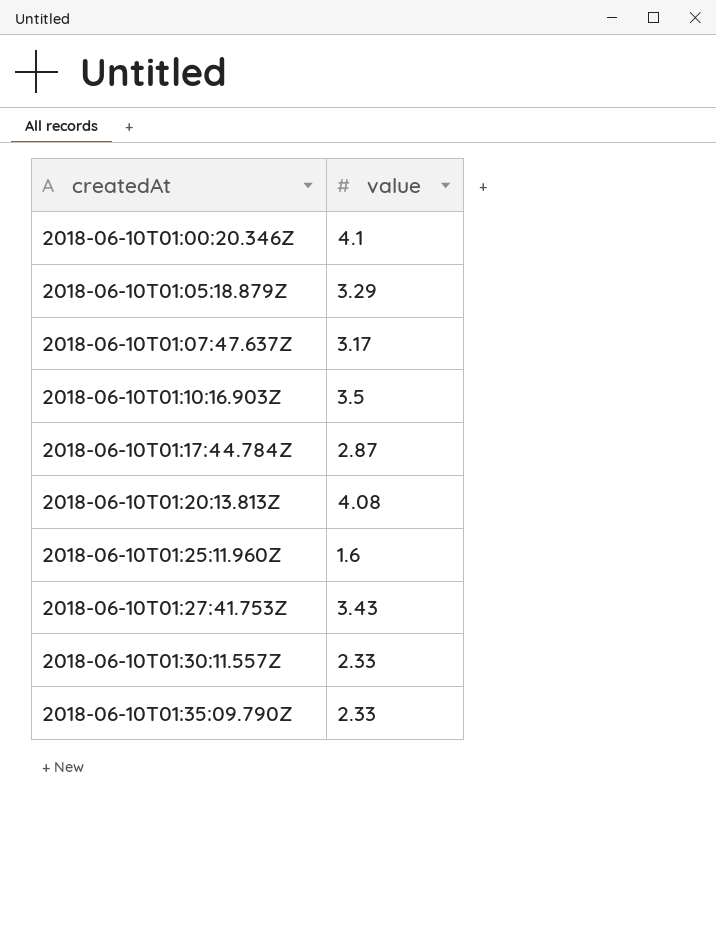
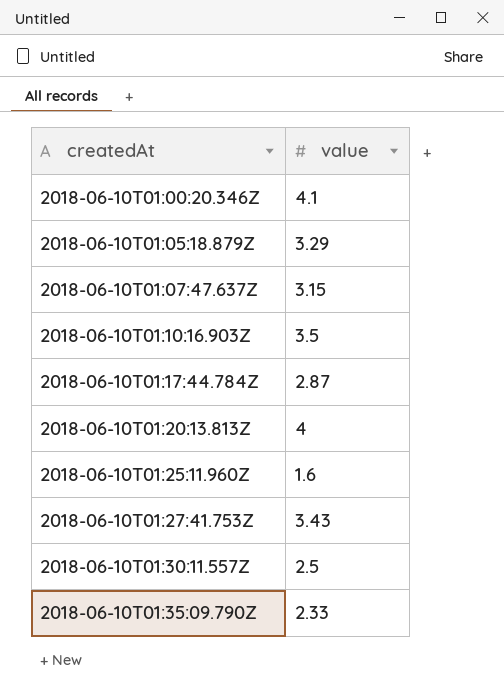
2018-06-10T01:07:47.637Z | value: 3.17 -> 3.15
2018-06-10T01:20:13.813Z | value: 4.08 -> 4
2018-06-10T01:30:11.557Z | value: 2.33 -> 2.5

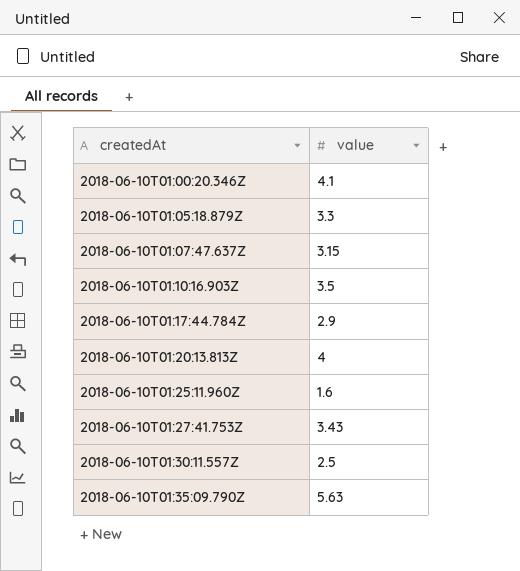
2018-06-10T01:05:18.879Z | value: 3.29 -> 3.3
2018-06-10T01:17:44.784Z | value: 2.87 -> 2.9
2018-06-10T01:35:09.790Z | value: 2.33 -> 5.63

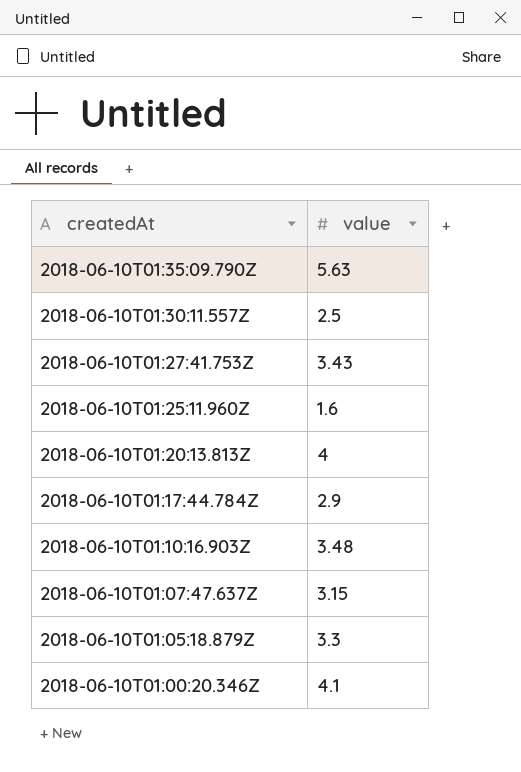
row order: createdAt ascending -> createdAt descending
2018-06-10T01:10:16.903Z | value: 3.5 -> 3.48

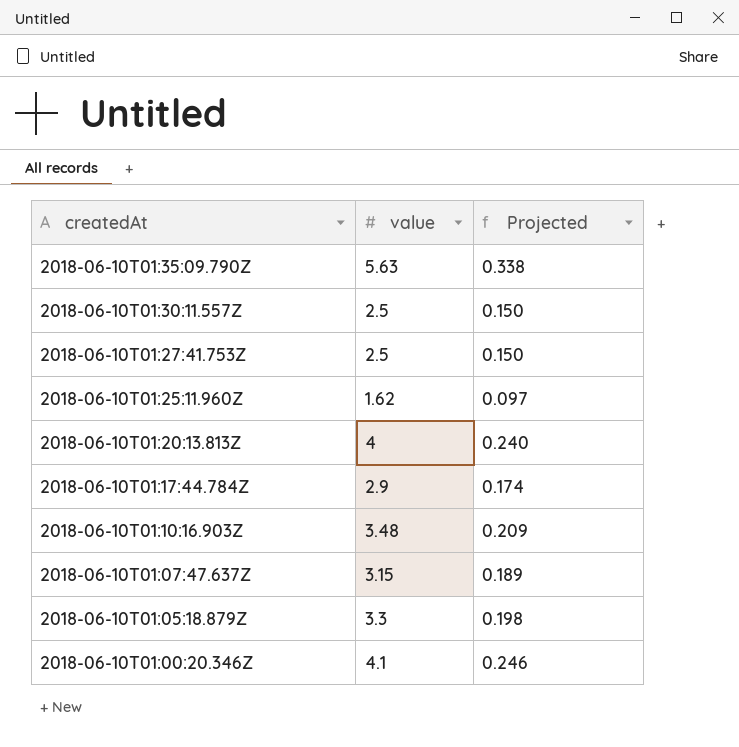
column Projected | formula: none -> [value] * 0.06
2018-06-10T01:27:41.753Z | value: 3.43 -> 2.5
2018-06-10T01:25:11.960Z | value: 1.6 -> 1.62

